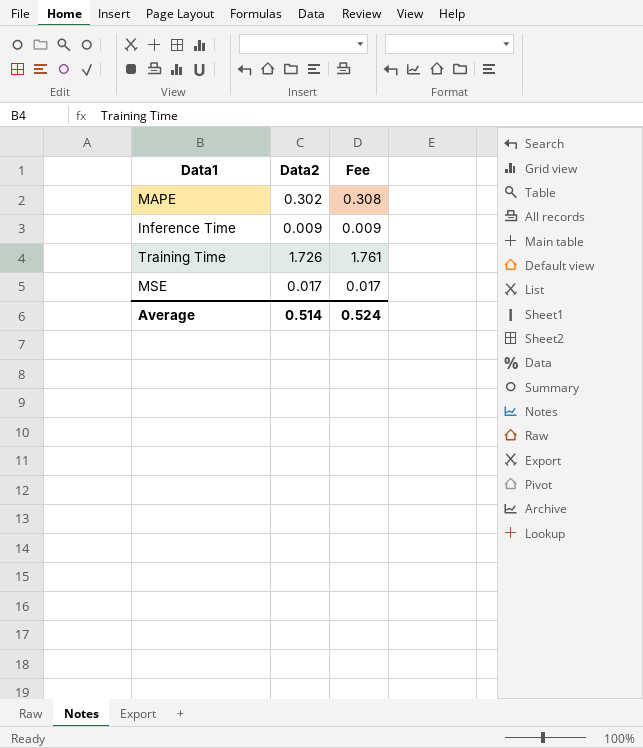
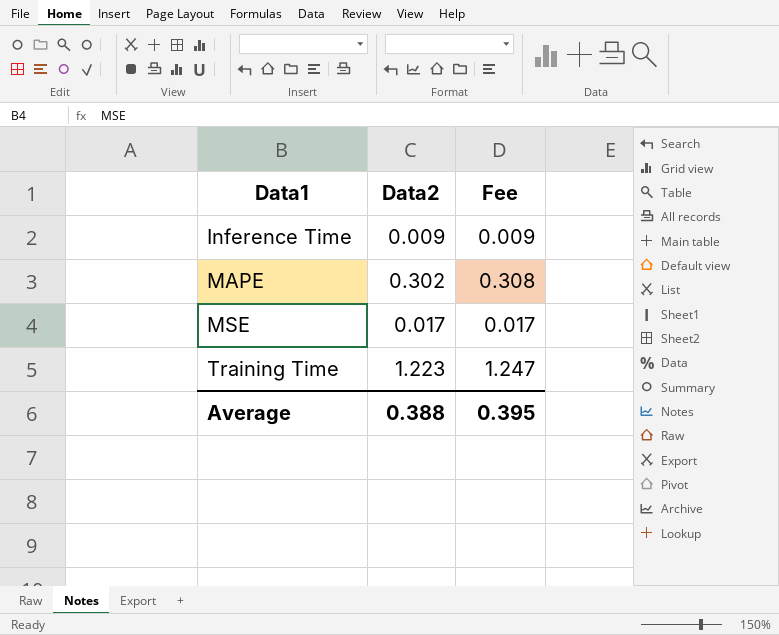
row order: none -> Data1 ascending
Training Time | Data2: 1.726 -> 1.223
Training Time | Fee: 1.761 -> 1.247
Average | Data2: 0.514 -> 0.388
Average | Fee: 0.524 -> 0.395

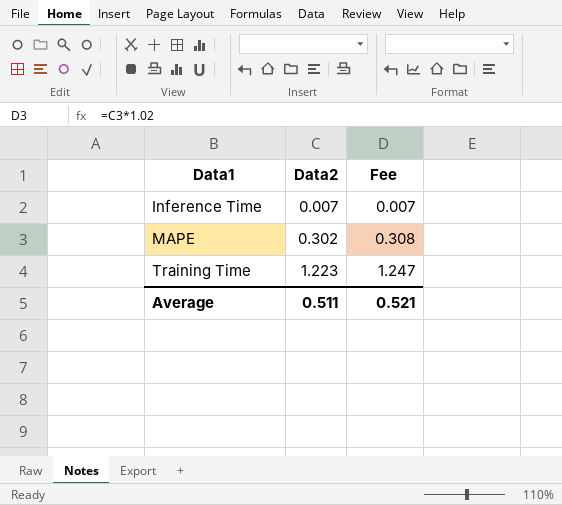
row MSE: 0.017 | 0.017 -> none
Inference Time | Data2: 0.009 -> 0.007
Inference Time | Fee: 0.009 -> 0.007
Average | Data2: 0.388 -> 0.511
Average | Fee: 0.395 -> 0.521

